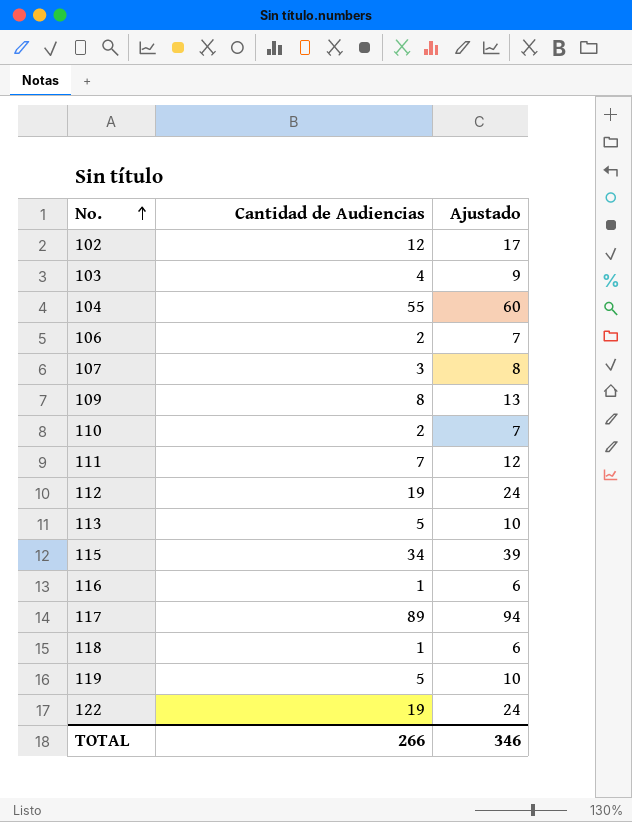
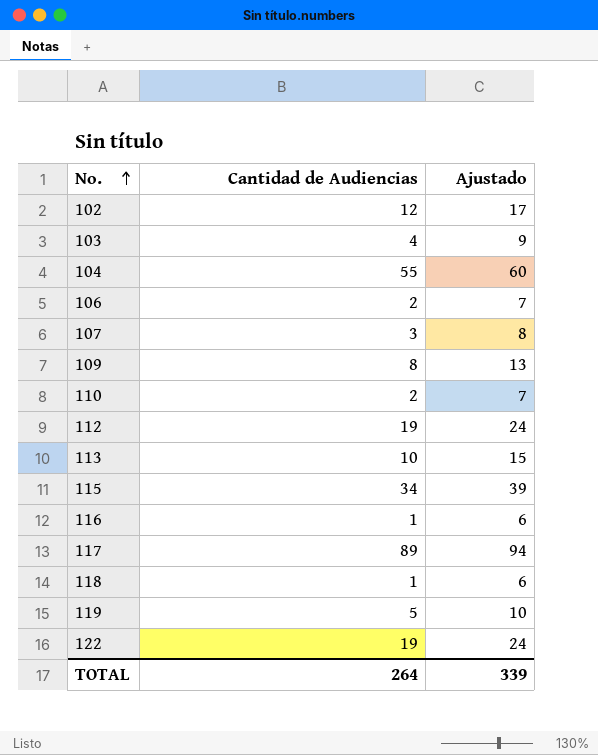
row 111: 7 | 12 -> none
113 | Cantidad de Audiencias: 5 -> 10
113 | Ajustado: 10 -> 15
TOTAL | Cantidad de Audiencias: 266 -> 264
TOTAL | Ajustado: 346 -> 339

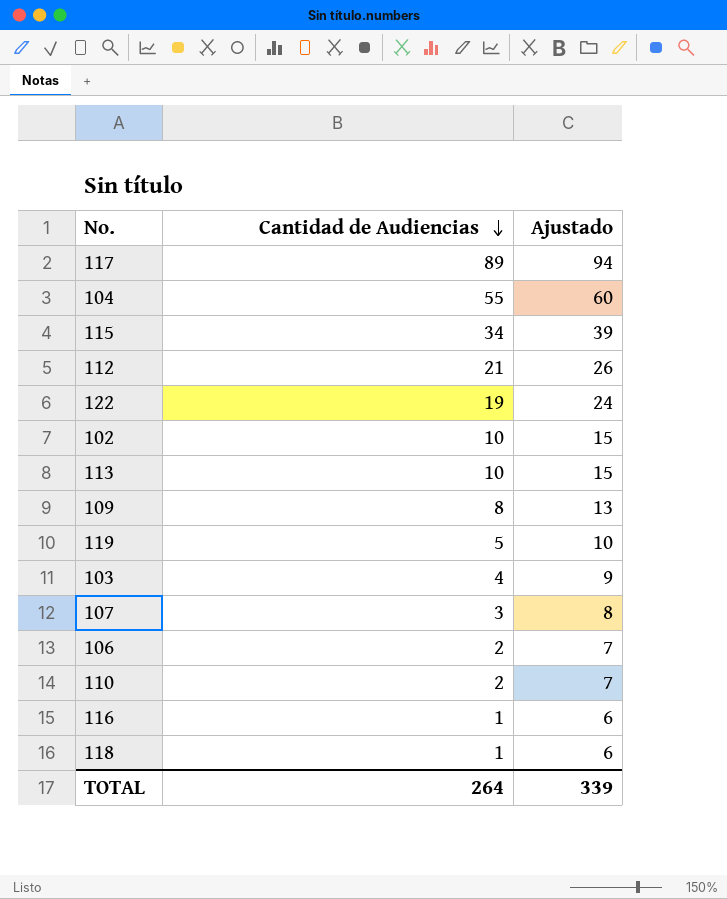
row order: No. ascending -> Cantidad de Audiencias descending
112 | Cantidad de Audiencias: 19 -> 21
112 | Ajustado: 24 -> 26
102 | Cantidad de Audiencias: 12 -> 10
102 | Ajustado: 17 -> 15

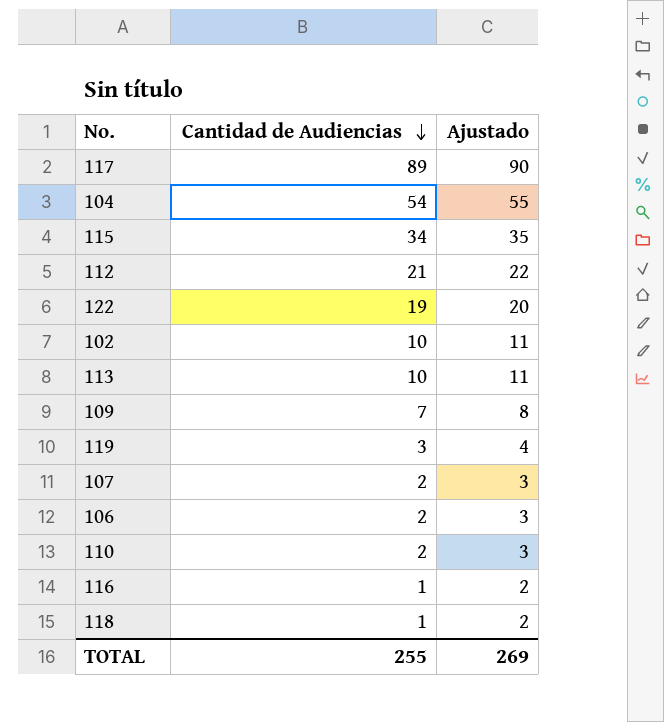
column Ajustado | formula: [Cantidad de Audiencias] + 5 -> [Cantidad de Audiencias] + 1
row 103: 4 | 9 -> none
104 | Cantidad de Audiencias: 55 -> 54
109 | Cantidad de Audiencias: 8 -> 7
119 | Cantidad de Audiencias: 5 -> 3
107 | Cantidad de Audiencias: 3 -> 2
TOTAL | Cantidad de Audiencias: 264 -> 255
TOTAL | Ajustado: 339 -> 269

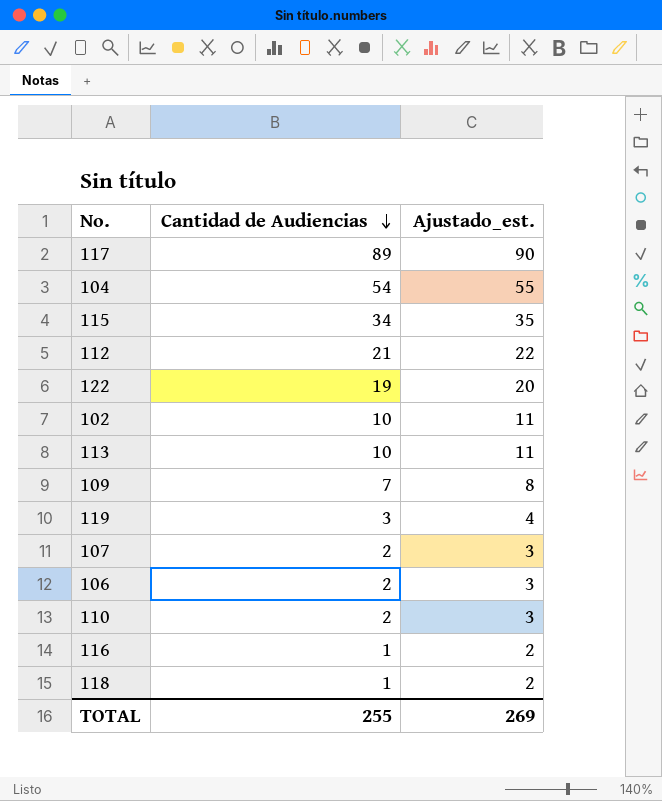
column name: Ajustado -> Ajustado_est.

